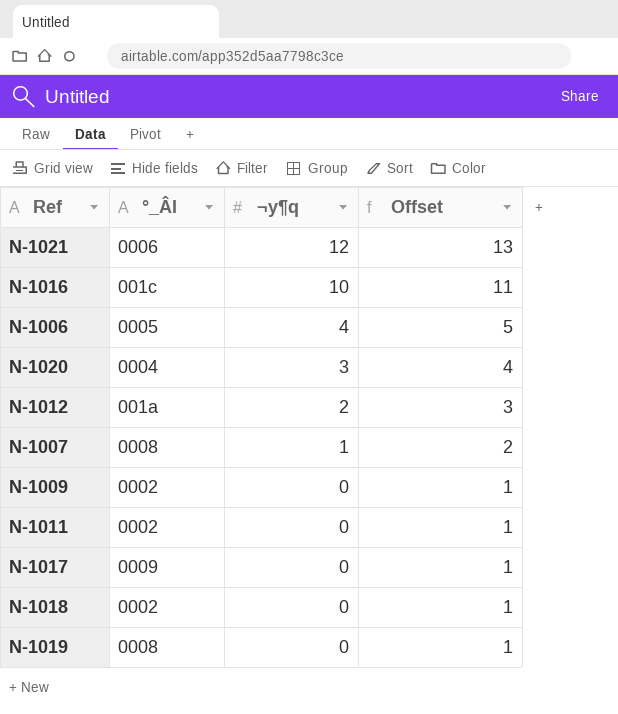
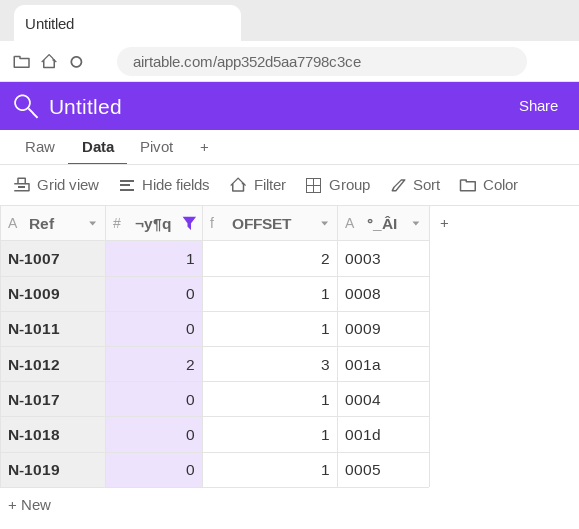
filter: none -> ¬y¶q <= 2
row order: ¬y¶q descending -> Ref ascending
column name: Offset -> OFFSET
column °_ÂI | position: 2 -> 4
N-1007 | °_ÂI: 0008 -> 0003
N-1009 | °_ÂI: 0002 -> 0008
N-1011 | °_ÂI: 0002 -> 0009
N-1017 | °_ÂI: 0009 -> 0004
N-1018 | °_ÂI: 0002 -> 001d
N-1019 | °_ÂI: 0008 -> 0005

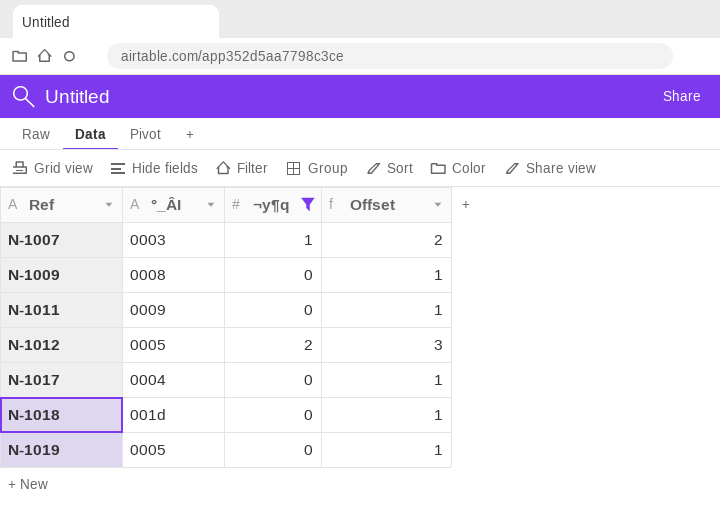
column °_ÂI | position: 4 -> 2
column name: OFFSET -> Offset
N-1012 | °_ÂI: 001a -> 0005

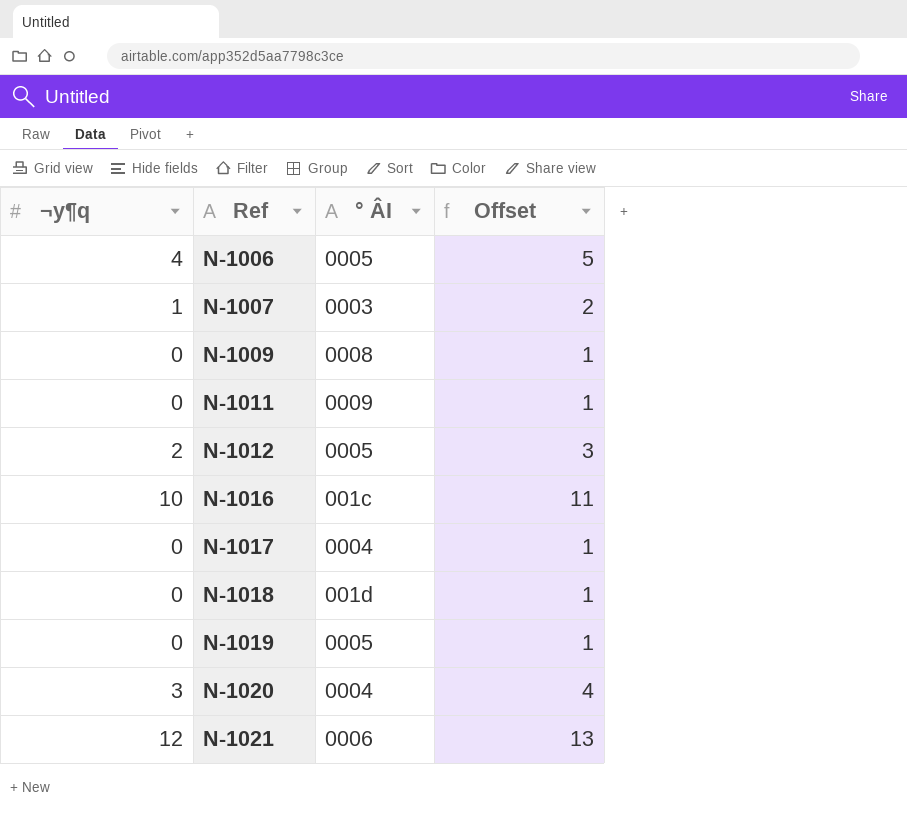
filter: ¬y¶q <= 2 -> none
column ¬y¶q | position: 3 -> 1
column name: °_ÂI -> ° ÂI

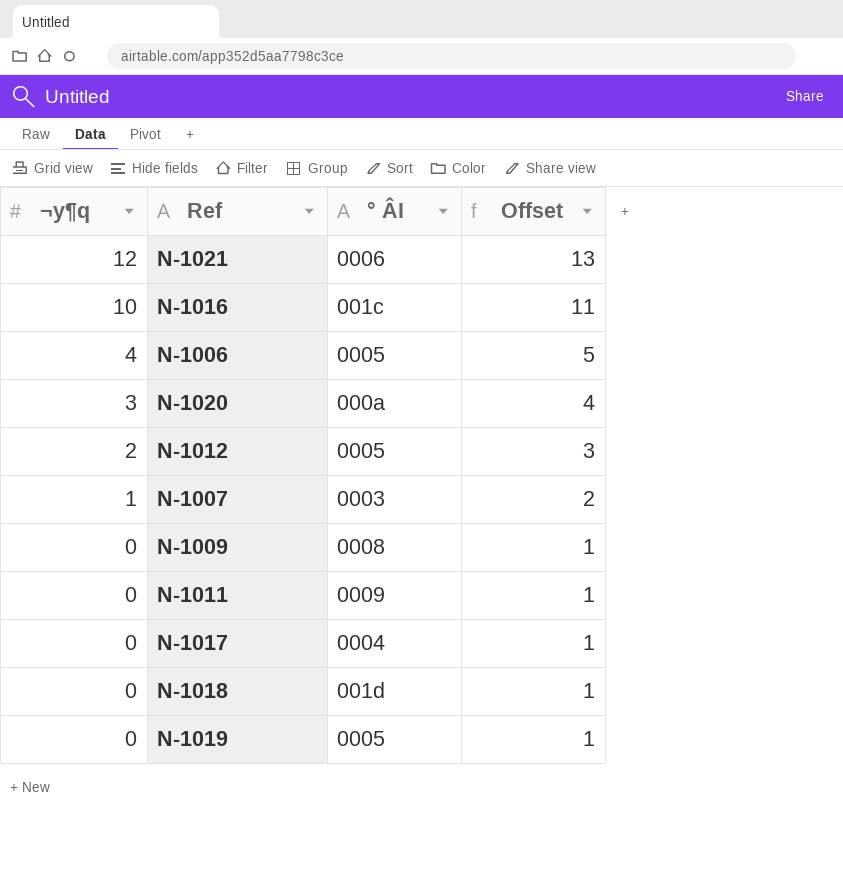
row order: Ref ascending -> ¬y¶q descending
N-1020 | ° ÂI: 0004 -> 000a

